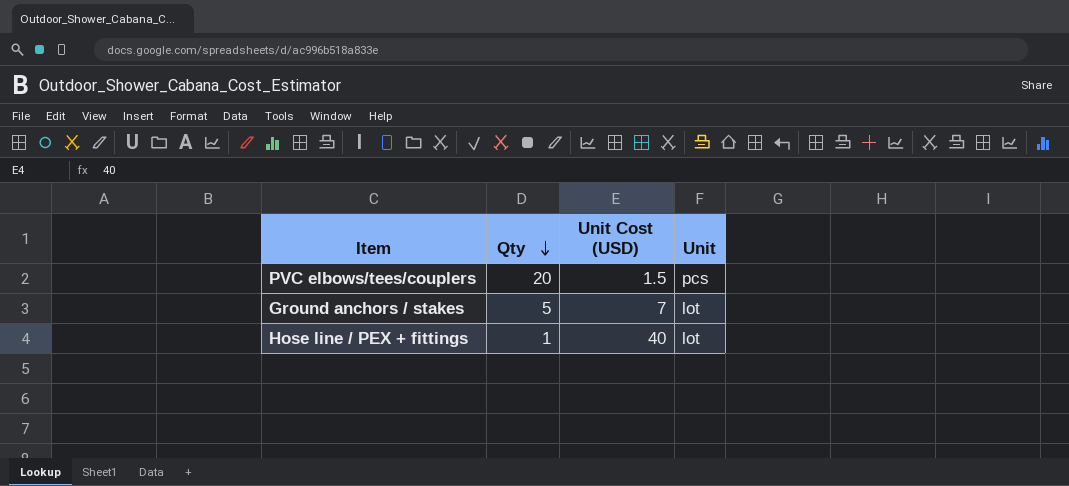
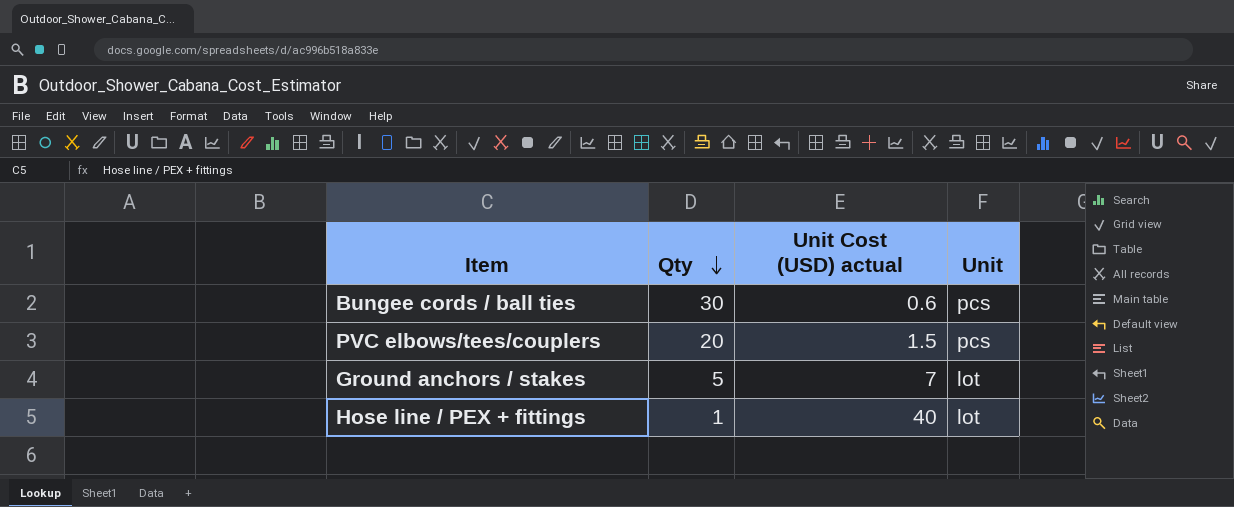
column name: Unit Cost (USD) -> Unit Cost (USD) actual
row Bungee cords / ball ties: none -> 30 | 0.6 | pcs

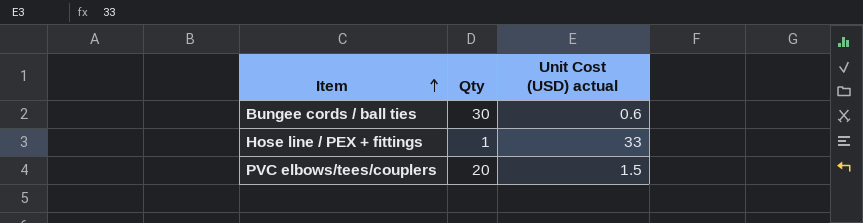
row order: Qty descending -> Item ascending
column Unit | position: 4 -> none
row Ground anchors / stakes: 5 | 7 | lot -> none
Hose line / PEX + fittings | Unit Cost (USD) actual: 40 -> 33

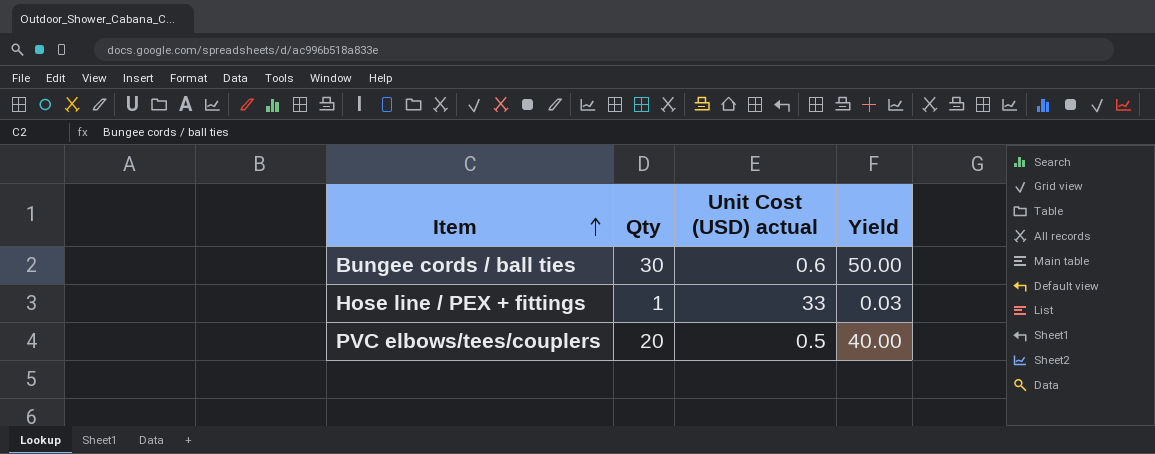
column Yield | formula: none -> [Qty] / [Unit Cost (USD) actual]
PVC elbows/tees/couplers | Unit Cost (USD) actual: 1.5 -> 0.5

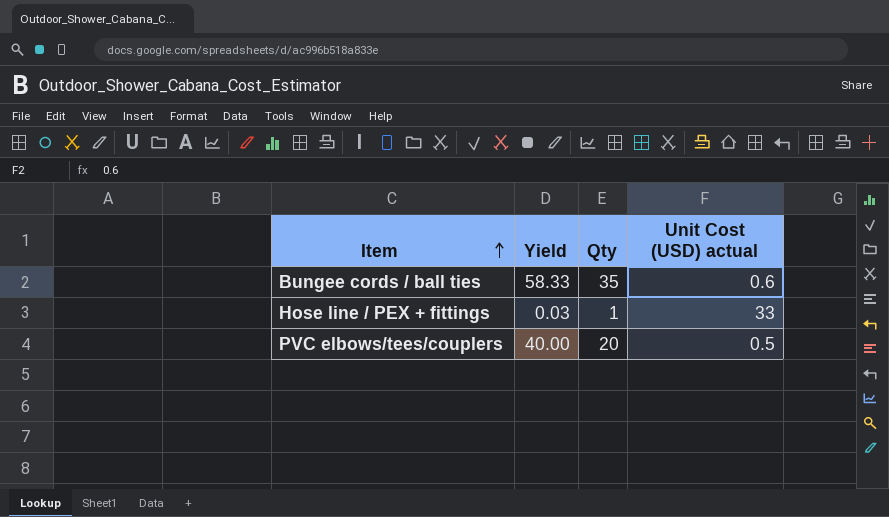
column Yield | position: 4 -> 2
Bungee cords / ball ties | Yield: 50.00 -> 58.33
Bungee cords / ball ties | Qty: 30 -> 35

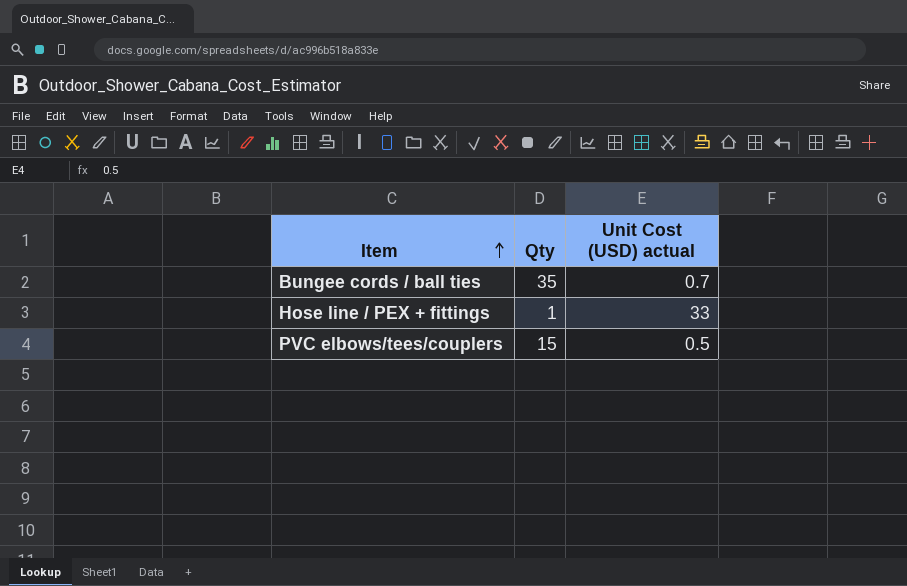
column Yield | formula: [Qty] / [Unit Cost (USD) actual] -> none
Bungee cords / ball ties | Unit Cost (USD) actual: 0.6 -> 0.7
PVC elbows/tees/couplers | Qty: 20 -> 15

